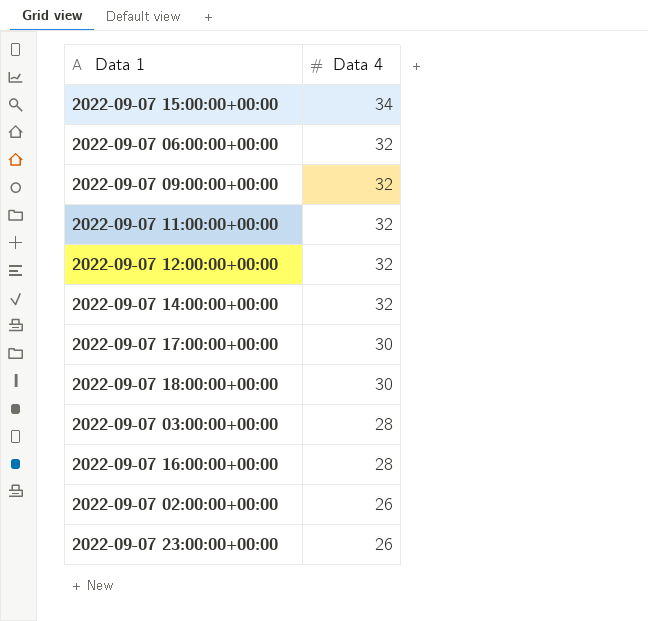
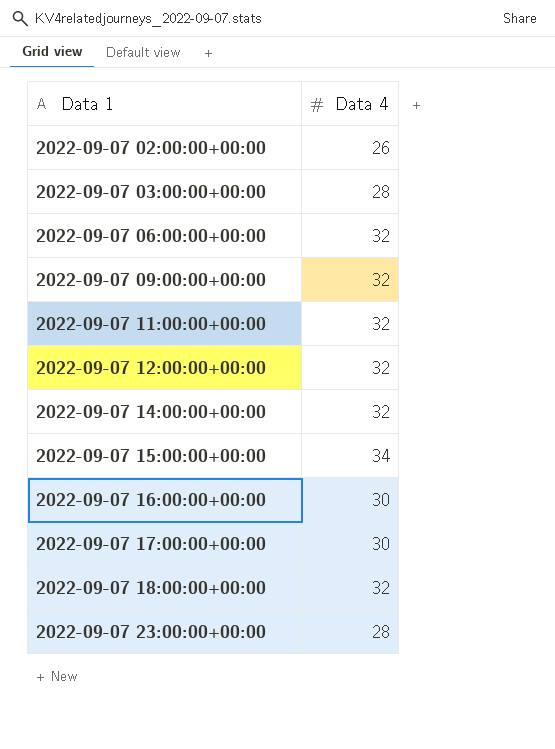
row order: Data 4 descending -> Data 1 ascending
2022-09-07 16:00:00+00:00 | Data 4: 28 -> 30
2022-09-07 18:00:00+00:00 | Data 4: 30 -> 32
2022-09-07 23:00:00+00:00 | Data 4: 26 -> 28

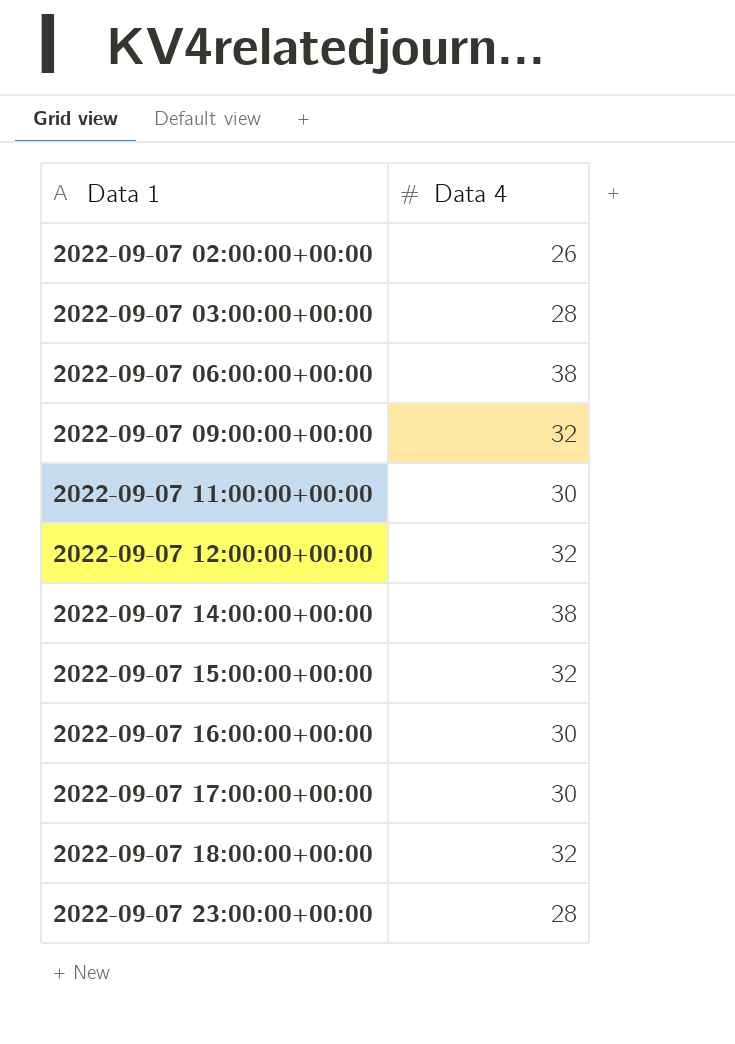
2022-09-07 06:00:00+00:00 | Data 4: 32 -> 38
2022-09-07 11:00:00+00:00 | Data 4: 32 -> 30
2022-09-07 14:00:00+00:00 | Data 4: 32 -> 38
2022-09-07 15:00:00+00:00 | Data 4: 34 -> 32

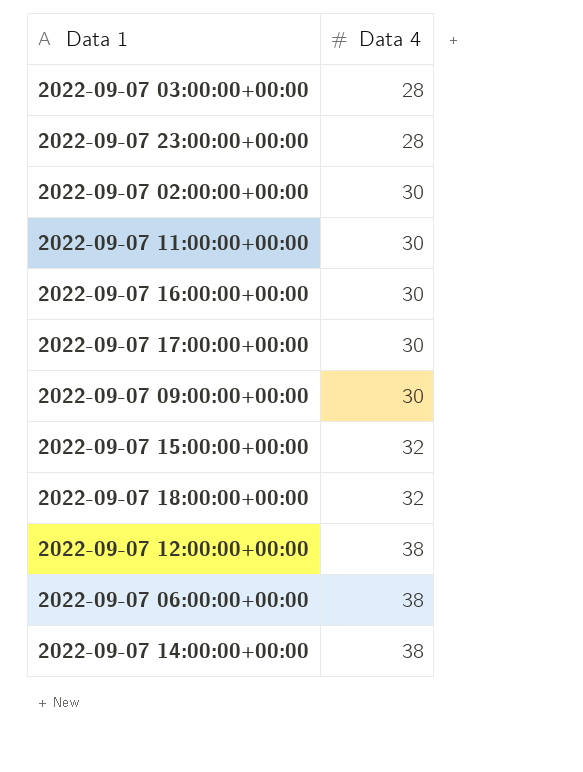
row order: Data 1 ascending -> Data 4 ascending
2022-09-07 02:00:00+00:00 | Data 4: 26 -> 30
2022-09-07 09:00:00+00:00 | Data 4: 32 -> 30
2022-09-07 12:00:00+00:00 | Data 4: 32 -> 38

